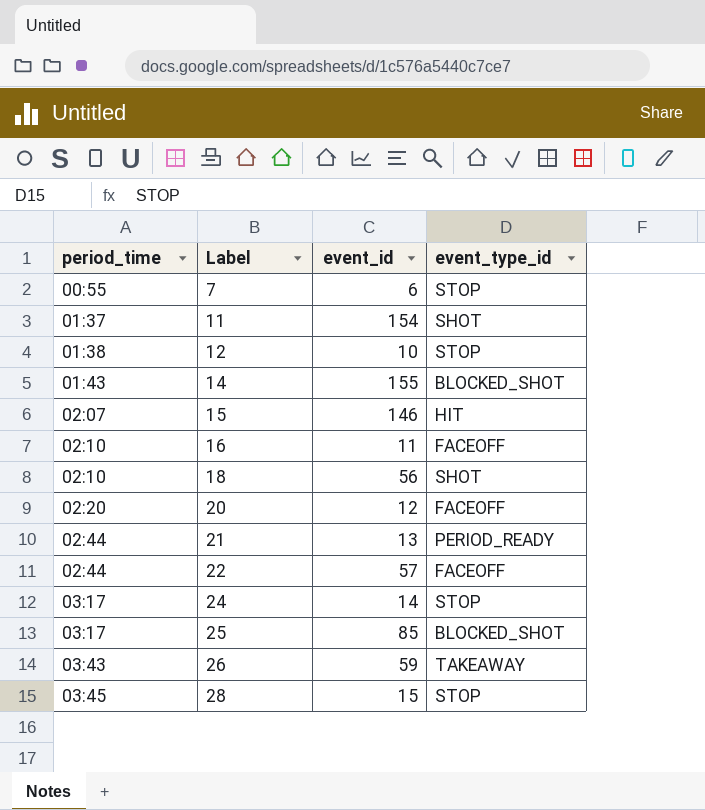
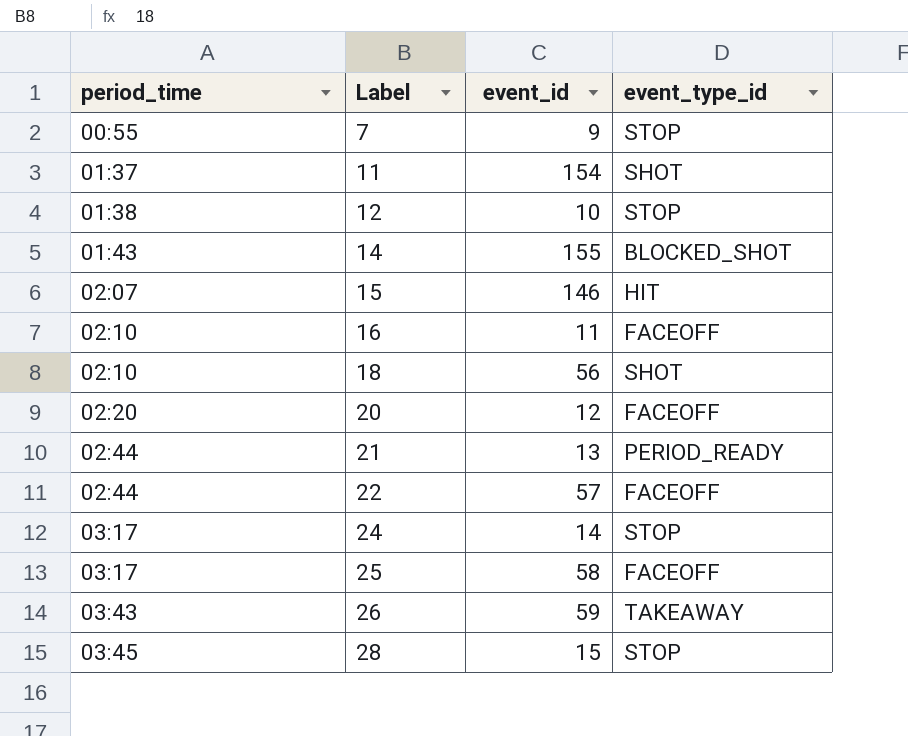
7 | event_id: 6 -> 9
25 | event_id: 85 -> 58
25 | event_type_id: BLOCKED_SHOT -> FACEOFF

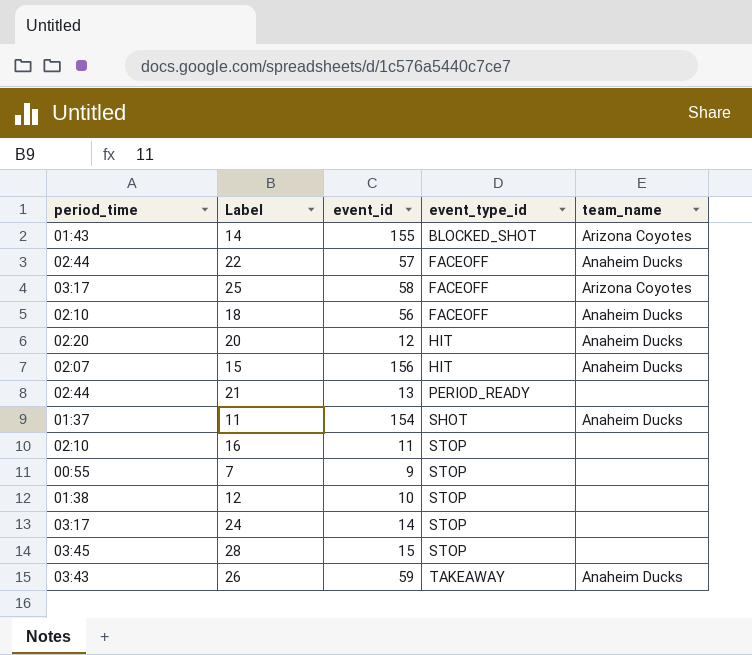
row order: period_time ascending -> event_type_id ascending
column team_name | position: none -> 5
18 | event_type_id: SHOT -> FACEOFF
20 | event_type_id: FACEOFF -> HIT
15 | event_id: 146 -> 156
16 | event_type_id: FACEOFF -> STOP

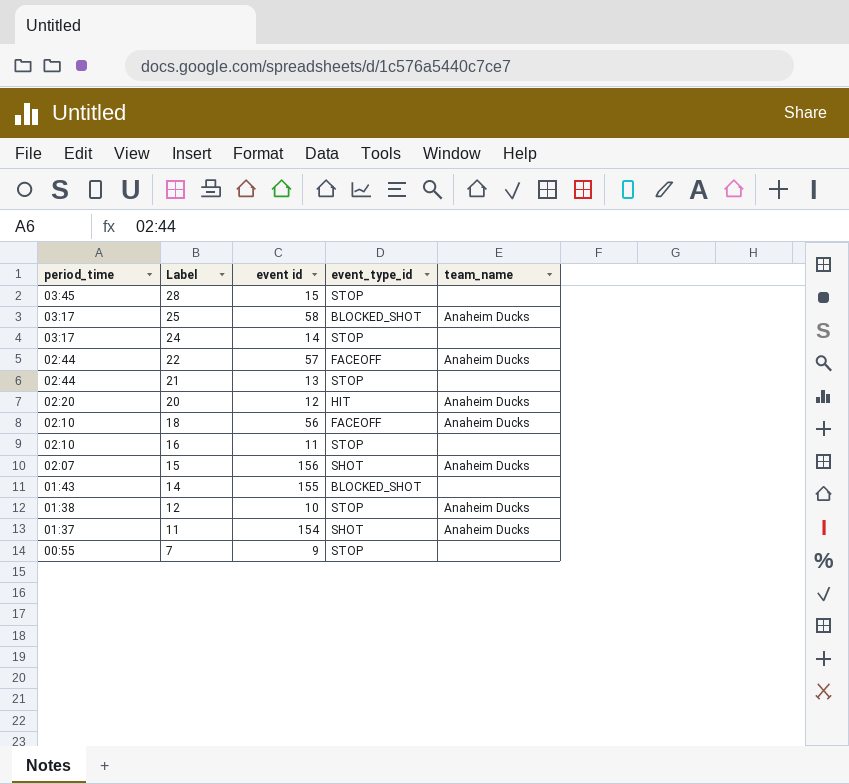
row order: event_type_id ascending -> period_time descending
column name: event_id -> event id
row 26: 03:43 | 59 | TAKEAWAY | Anaheim Ducks -> none
25 | event_type_id: FACEOFF -> BLOCKED_SHOT
25 | team_name: Arizona Coyotes -> Anaheim Ducks
21 | event_type_id: PERIOD_READY -> STOP
15 | event_type_id: HIT -> SHOT
14 | team_name: Arizona Coyotes -> none
12 | team_name: none -> Anaheim Ducks

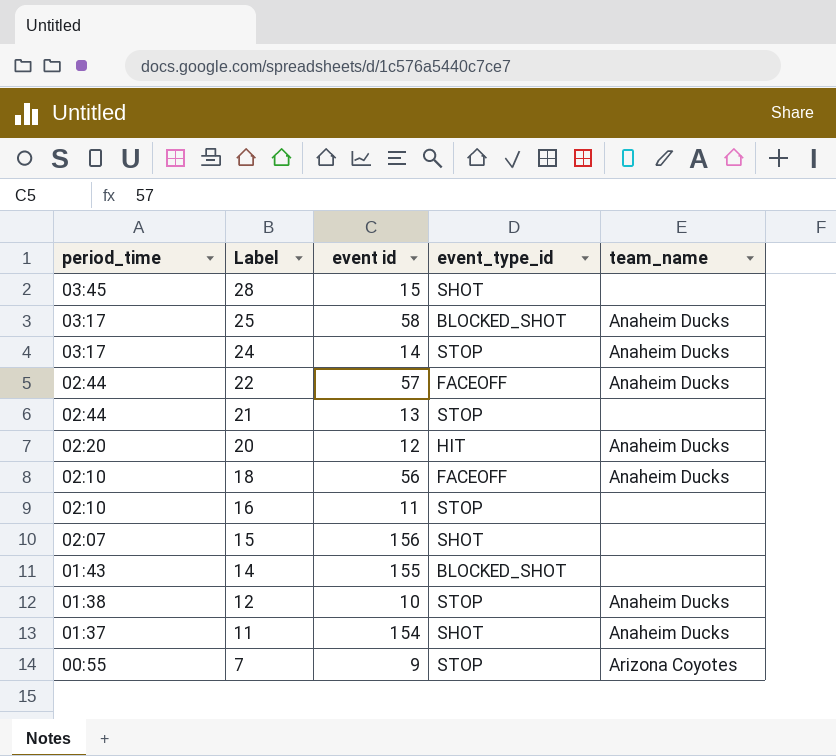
28 | event_type_id: STOP -> SHOT
24 | team_name: none -> Anaheim Ducks
15 | team_name: Anaheim Ducks -> none
7 | team_name: none -> Arizona Coyotes

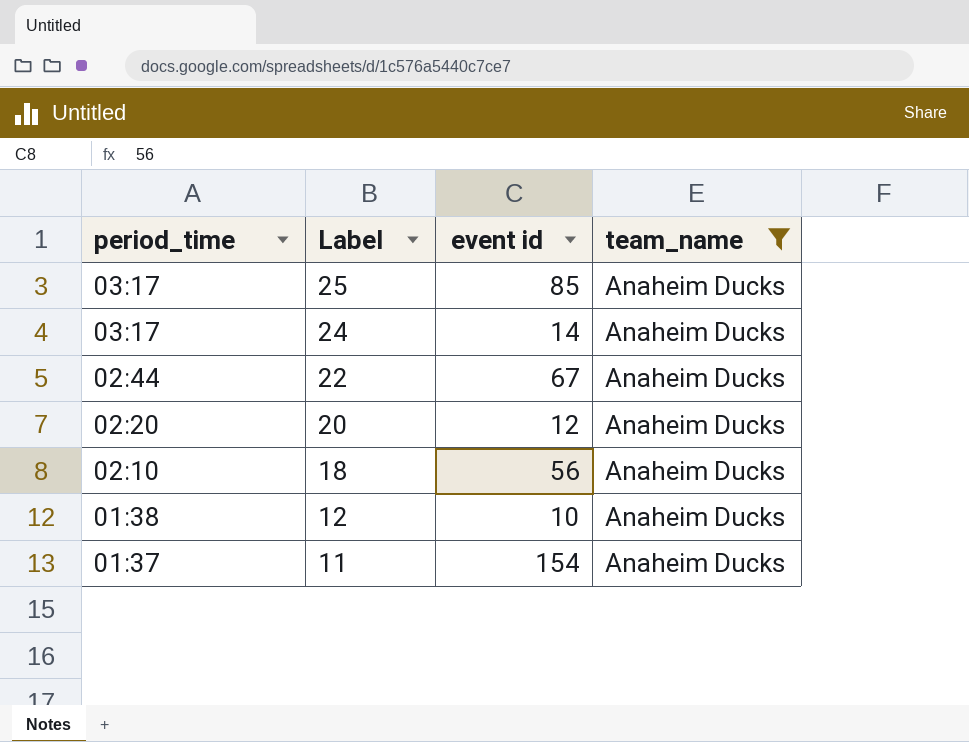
filter: none -> team_name = Anaheim Ducks
column event_type_id | position: 4 -> none
25 | event id: 58 -> 85
22 | event id: 57 -> 67

